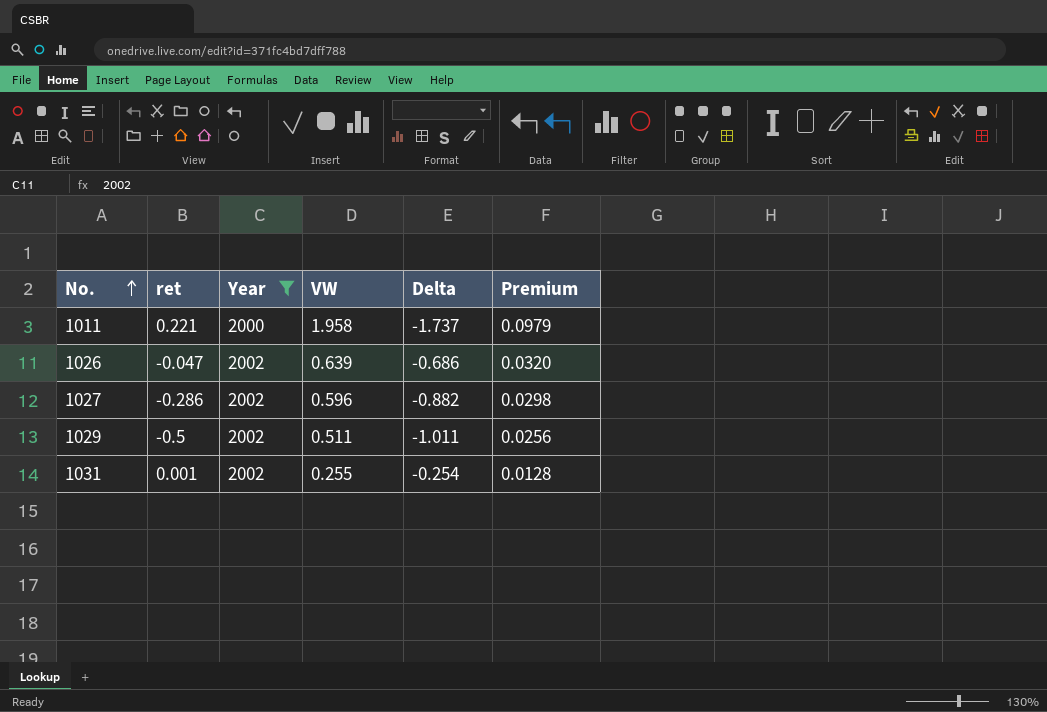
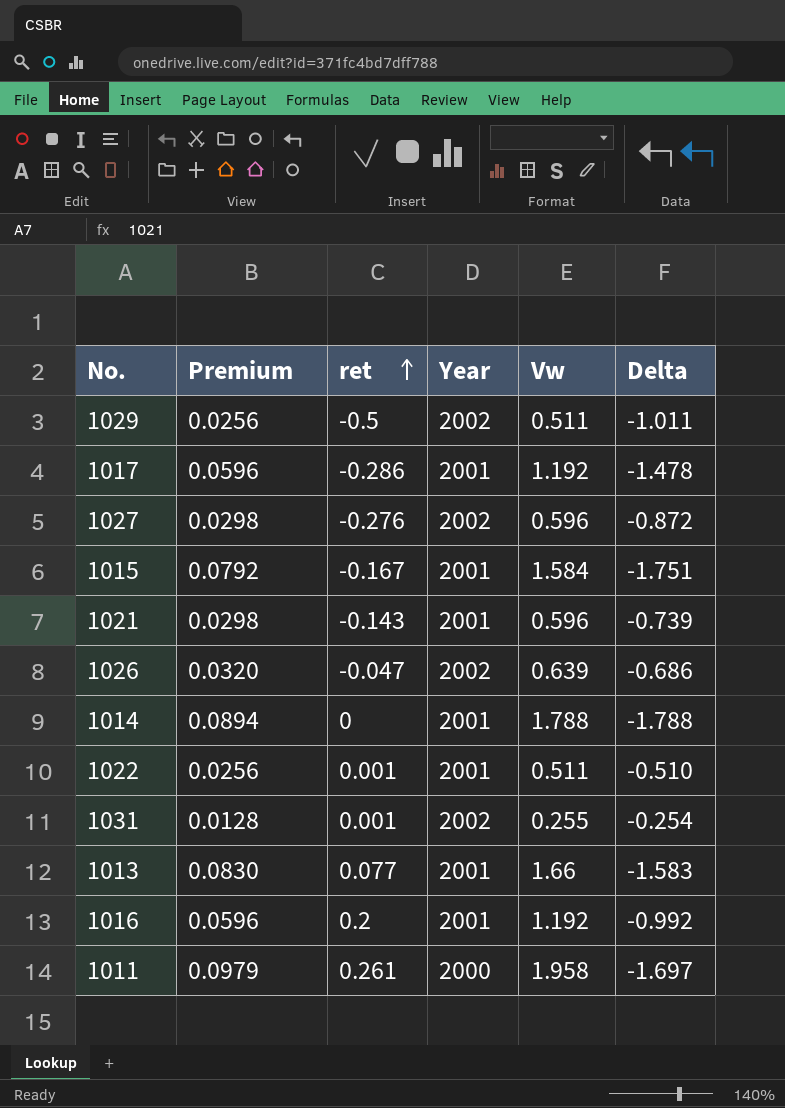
filter: Year != 2001 -> none
row order: No. ascending -> ret ascending
column Premium | position: 6 -> 2
column name: VW -> Vw
1027 | ret: -0.286 -> -0.276
1027 | Delta: -0.882 -> -0.872
1011 | ret: 0.221 -> 0.261
1011 | Delta: -1.737 -> -1.697

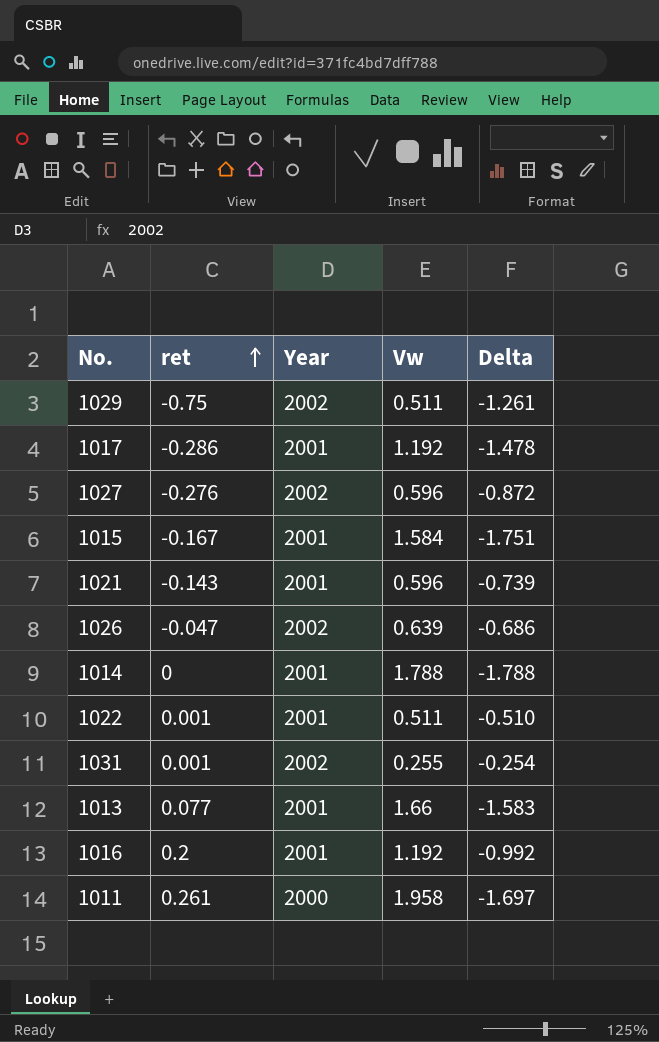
column Premium | formula: [Vw] * 0.05 -> none
1029 | ret: -0.5 -> -0.75
1029 | Delta: -1.011 -> -1.261

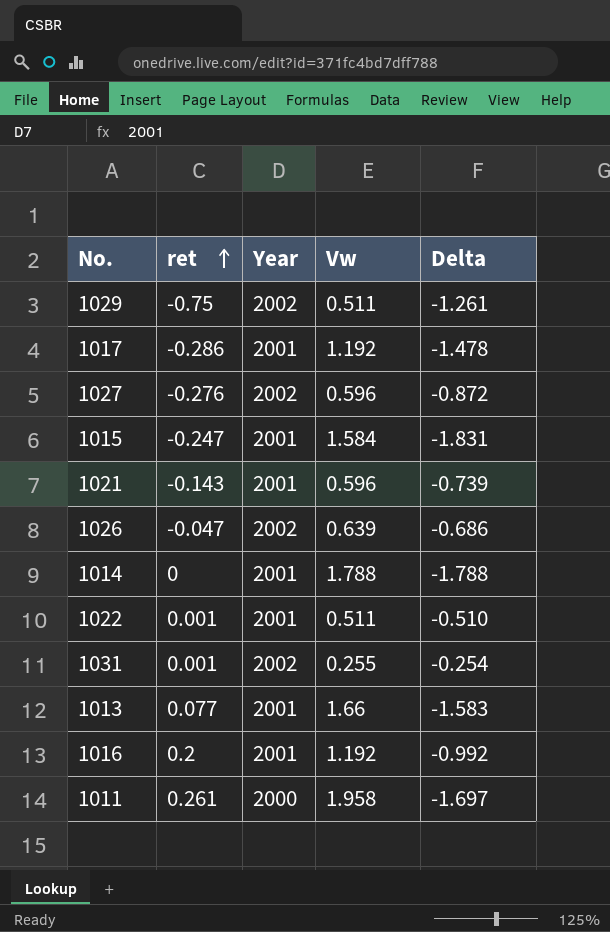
1015 | ret: -0.167 -> -0.247
1015 | Delta: -1.751 -> -1.831

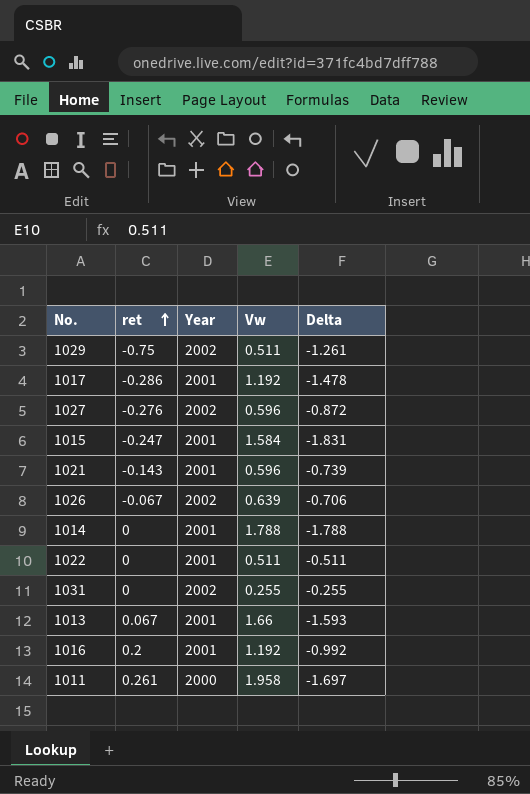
1026 | ret: -0.047 -> -0.067
1026 | Delta: -0.686 -> -0.706
1022 | ret: 0.001 -> 0
1022 | Delta: -0.510 -> -0.511
1031 | ret: 0.001 -> 0
1031 | Delta: -0.254 -> -0.255
1013 | ret: 0.077 -> 0.067
1013 | Delta: -1.583 -> -1.593

